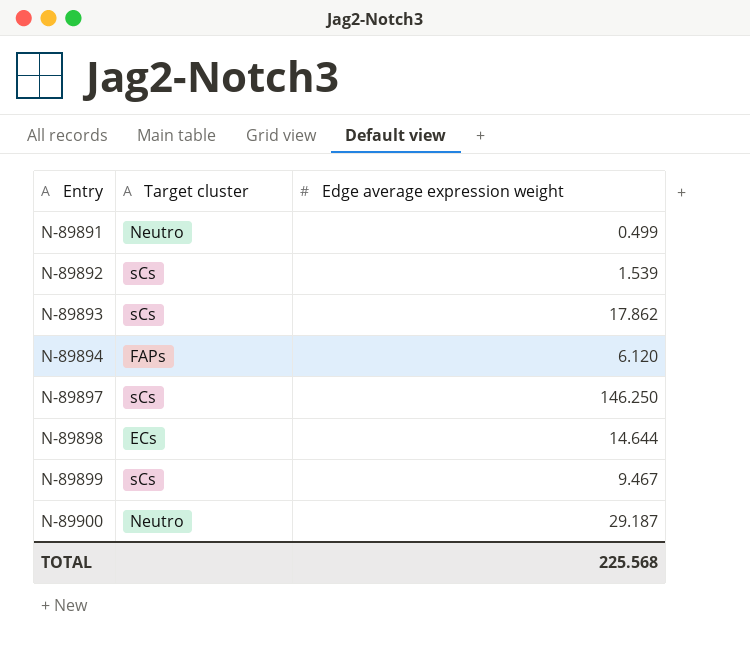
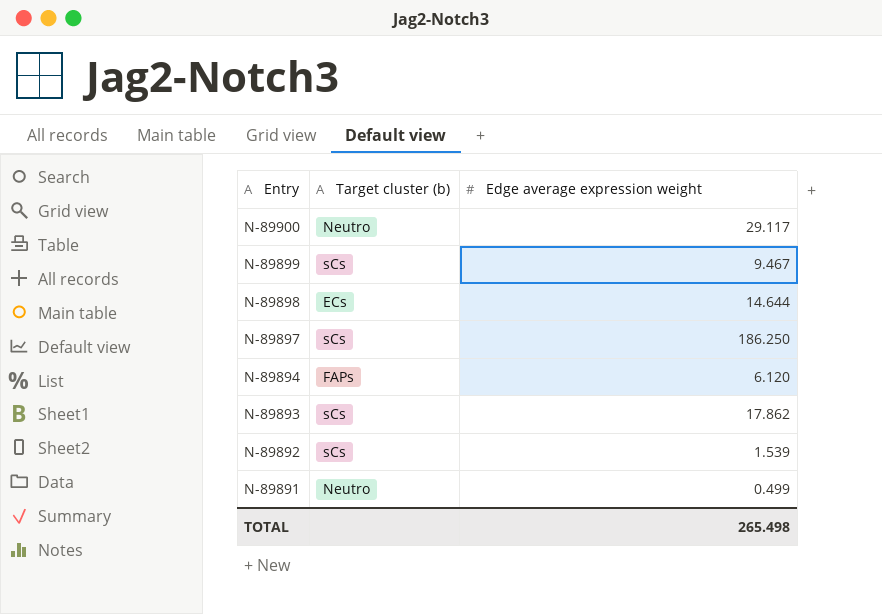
row order: Entry ascending -> Entry descending
column name: Target cluster -> Target cluster (b)
N-89900 | Edge average expression weight: 29.187 -> 29.117
N-89897 | Edge average expression weight: 146.250 -> 186.250
TOTAL | Edge average expression weight: 225.568 -> 265.498

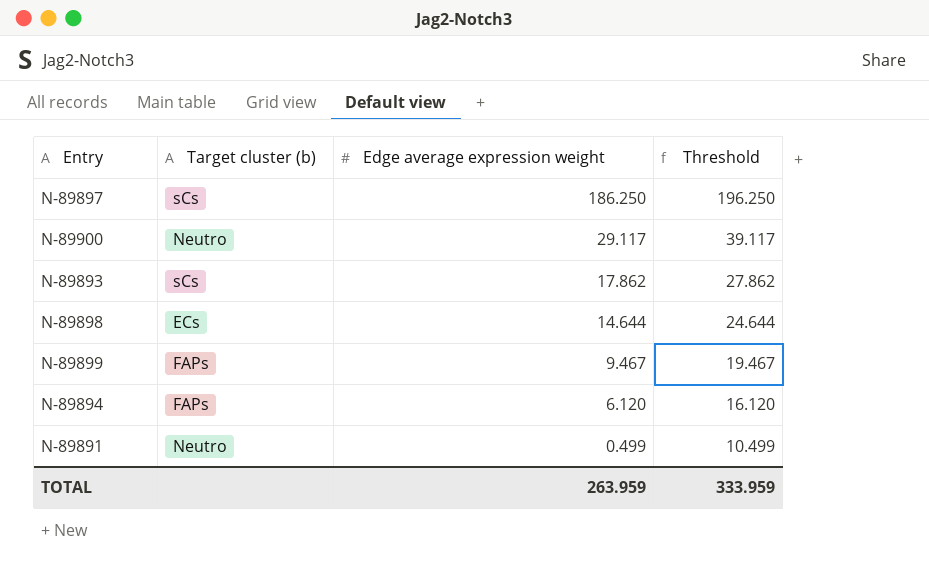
row order: Entry descending -> Edge average expression weight descending
column Threshold | formula: none -> [Edge average expression weight] + 10
row N-89892: sCs | 1.539 -> none
N-89899 | Target cluster (b): sCs -> FAPs
TOTAL | Edge average expression weight: 265.498 -> 263.959

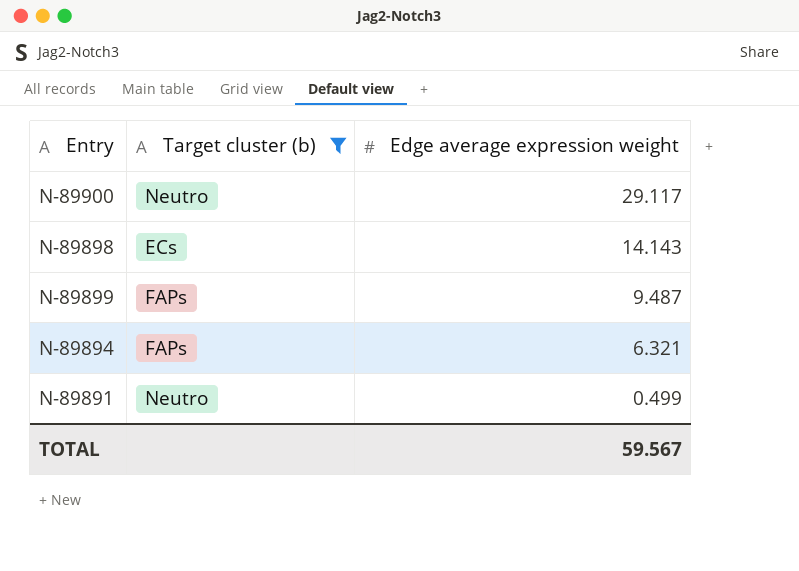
filter: none -> Target cluster (b) != sCs
column Threshold | formula: [Edge average expression weight] + 10 -> none
N-89898 | Edge average expression weight: 14.644 -> 14.143
N-89899 | Edge average expression weight: 9.467 -> 9.487
N-89894 | Edge average expression weight: 6.120 -> 6.321
TOTAL | Edge average expression weight: 263.959 -> 59.567

